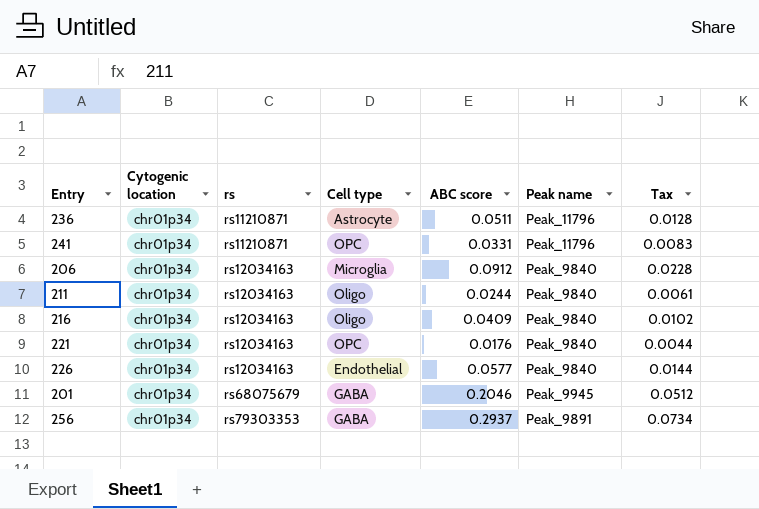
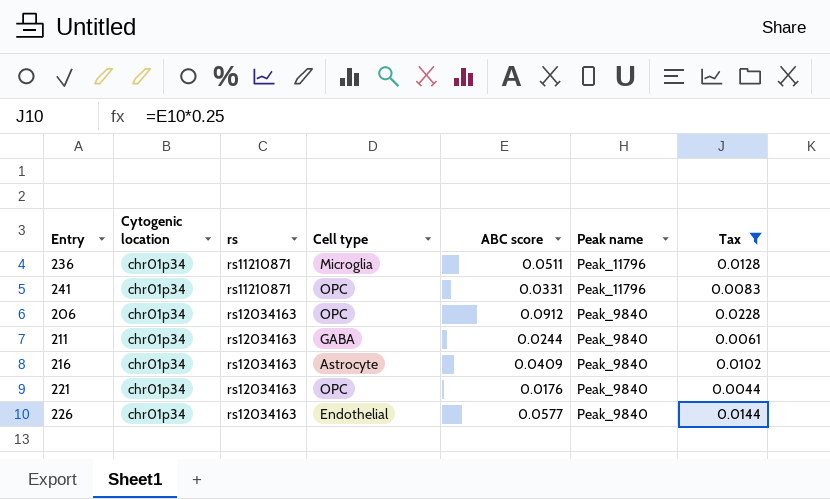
filter: none -> Tax <= 0.0228
236 | Cell type: Astrocyte -> Microglia
206 | Cell type: Microglia -> OPC
211 | Cell type: Oligo -> GABA
216 | Cell type: Oligo -> Astrocyte

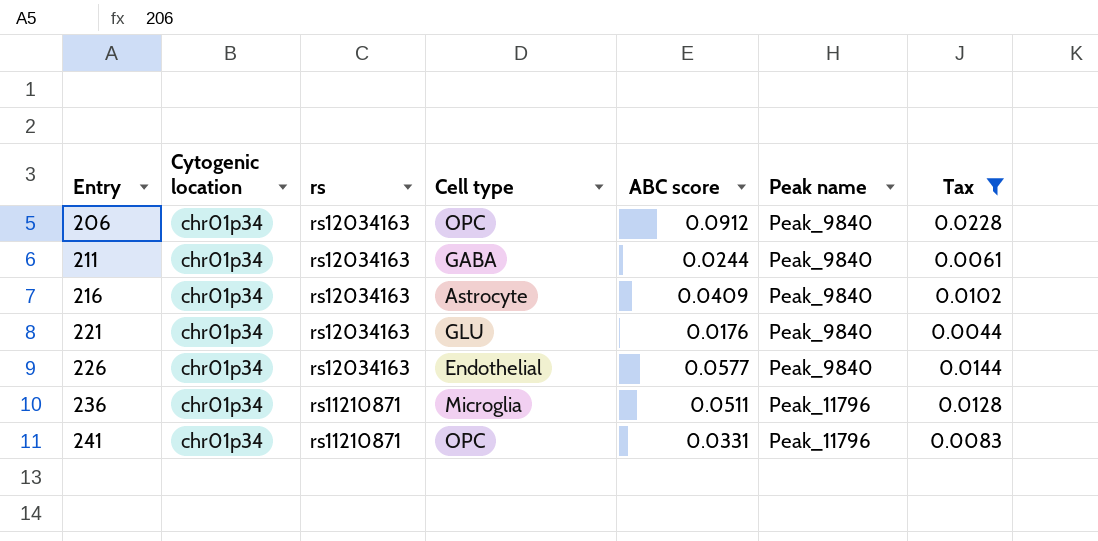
row order: rs ascending -> Entry ascending
221 | Cell type: OPC -> GLU

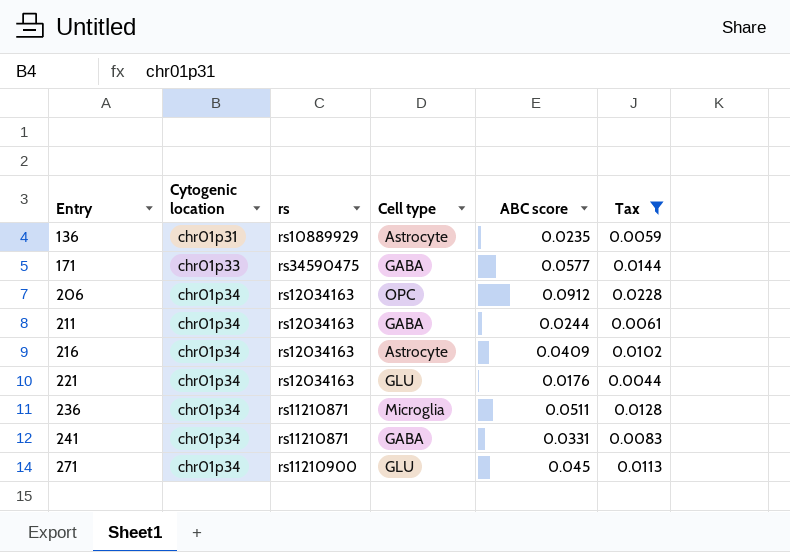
column Peak name | position: 6 -> none
row 226: chr01p34 | rs12034163 | Endothelial | 0.0577 | Peak_9840 | 0.0144 -> none
row 136: none -> chr01p31 | rs10889929 | Astrocyte | 0.0235 | 0.0059
row 171: none -> chr01p33 | rs34590475 | GABA | 0.0577 | 0.0144
241 | Cell type: OPC -> GABA
row 271: none -> chr01p34 | rs11210900 | GLU | 0.045 | 0.0113

